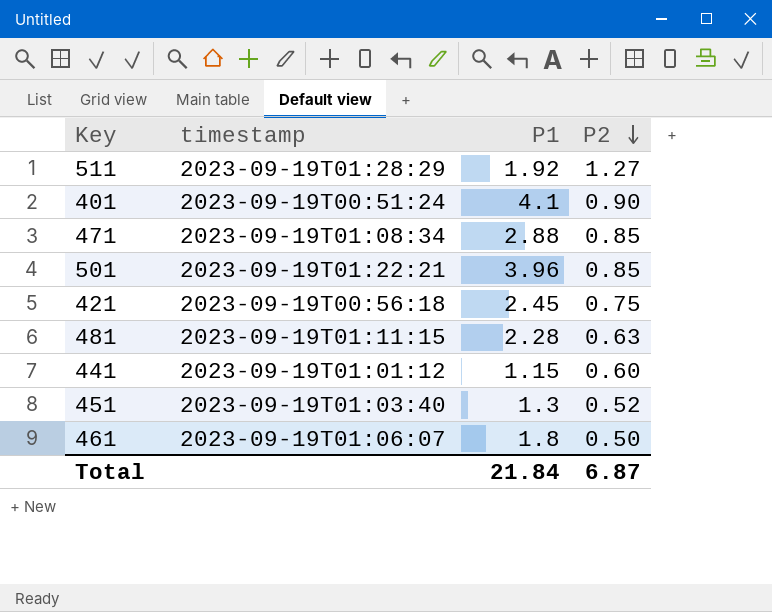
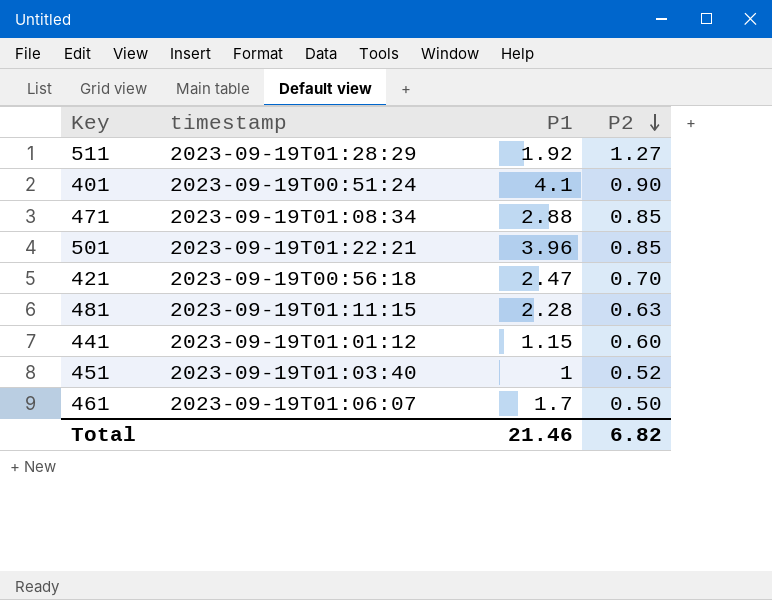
421 | P1: 2.45 -> 2.47
421 | P2: 0.75 -> 0.70
451 | P1: 1.3 -> 1
461 | P1: 1.8 -> 1.7
Total | P1: 21.84 -> 21.46
Total | P2: 6.87 -> 6.82

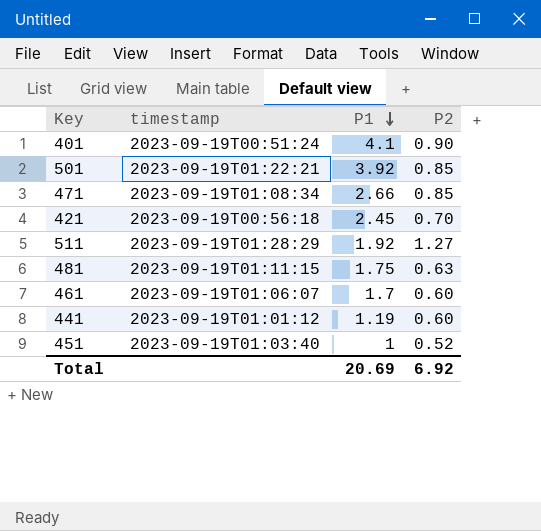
row order: P2 descending -> P1 descending
501 | P1: 3.96 -> 3.92
471 | P1: 2.88 -> 2.66
421 | P1: 2.47 -> 2.45
481 | P1: 2.28 -> 1.75
461 | P2: 0.50 -> 0.60
441 | P1: 1.15 -> 1.19
Total | P1: 21.46 -> 20.69
Total | P2: 6.82 -> 6.92

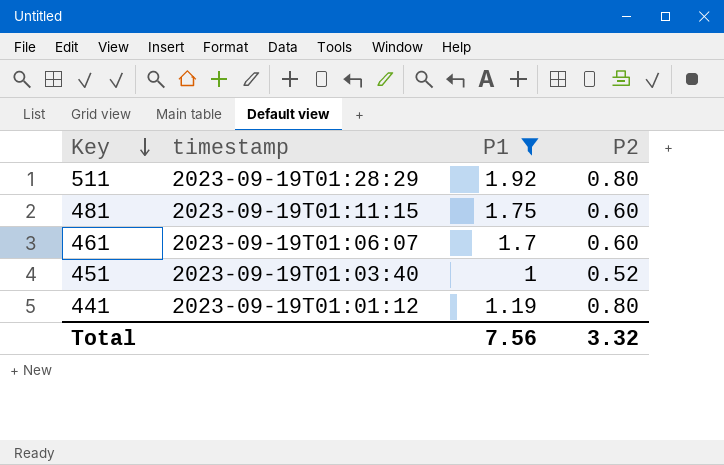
filter: none -> P1 <= 1.92
row order: P1 descending -> Key descending
511 | P2: 1.27 -> 0.80
481 | P2: 0.63 -> 0.60
441 | P2: 0.60 -> 0.80
Total | P1: 20.69 -> 7.56
Total | P2: 6.92 -> 3.32

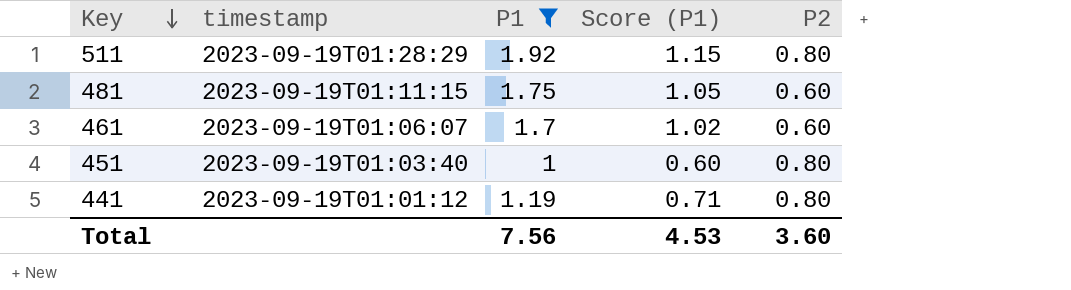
column Score (P1) | formula: none -> [P1] * 0.6
451 | P2: 0.52 -> 0.80
Total | P2: 3.32 -> 3.60

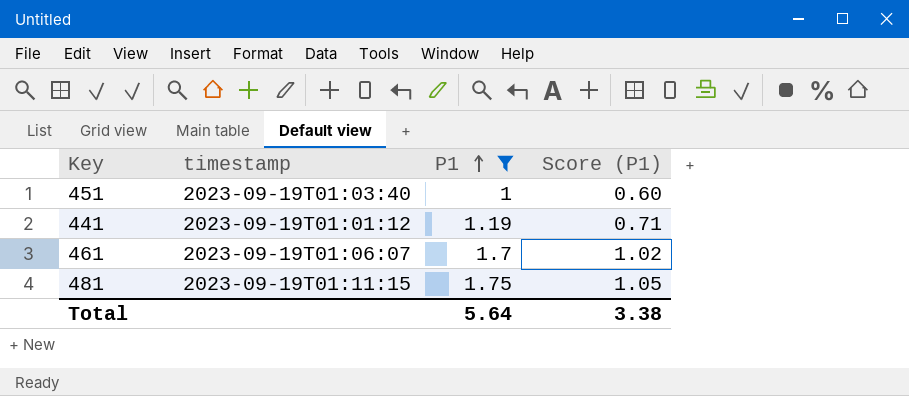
row order: Key descending -> P1 ascending
column P2 | position: 5 -> none
row 511: 2023-09-19T01:28:29 | 1.92 | 1.15 | 0.80 -> none
Total | P1: 7.56 -> 5.64
Total | Score (P1): 4.53 -> 3.38

